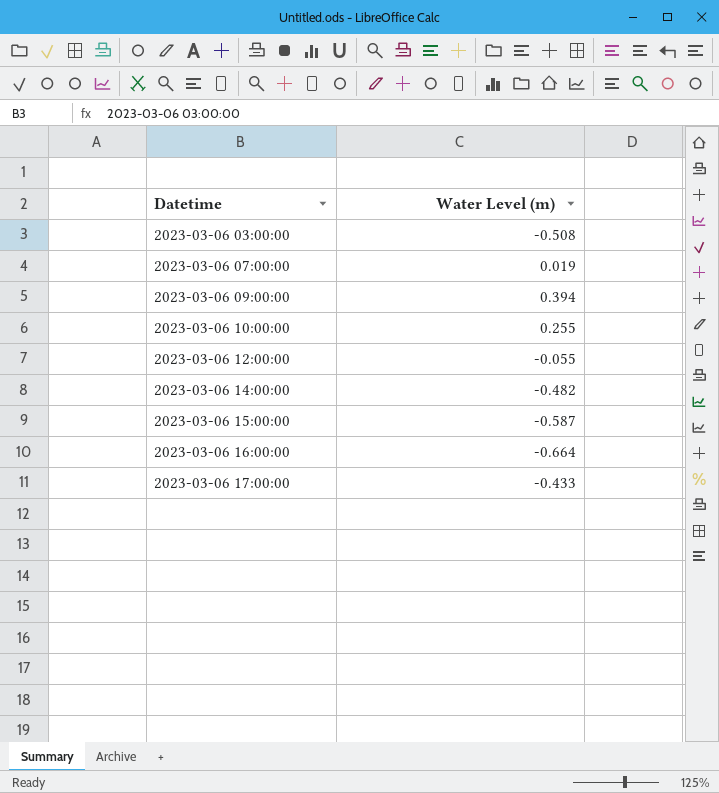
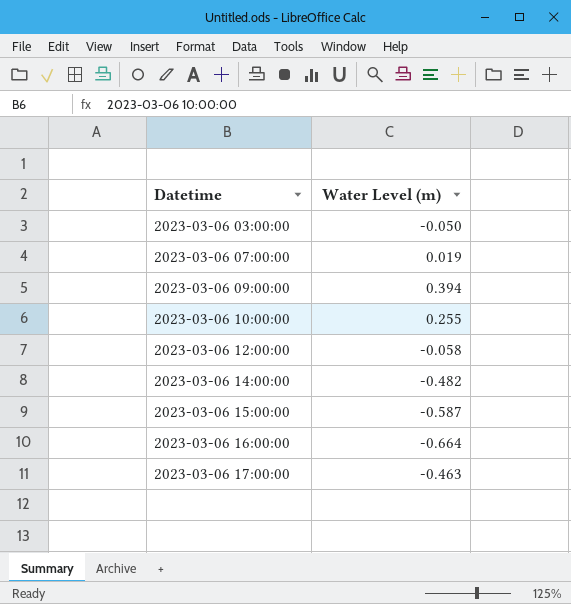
2023-03-06 03:00:00 | Water Level (m): -0.508 -> -0.050
2023-03-06 12:00:00 | Water Level (m): -0.055 -> -0.058
2023-03-06 17:00:00 | Water Level (m): -0.433 -> -0.463

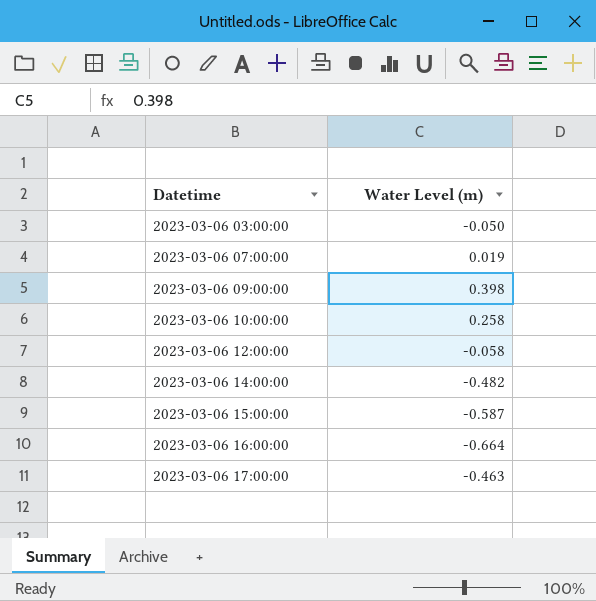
2023-03-06 09:00:00 | Water Level (m): 0.394 -> 0.398
2023-03-06 10:00:00 | Water Level (m): 0.255 -> 0.258

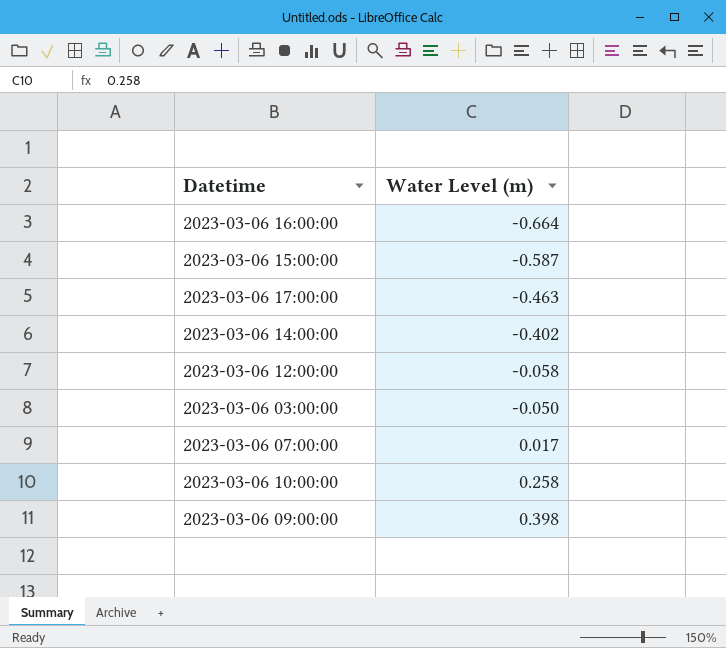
row order: Datetime ascending -> Water Level (m) ascending
2023-03-06 14:00:00 | Water Level (m): -0.482 -> -0.402
2023-03-06 07:00:00 | Water Level (m): 0.019 -> 0.017

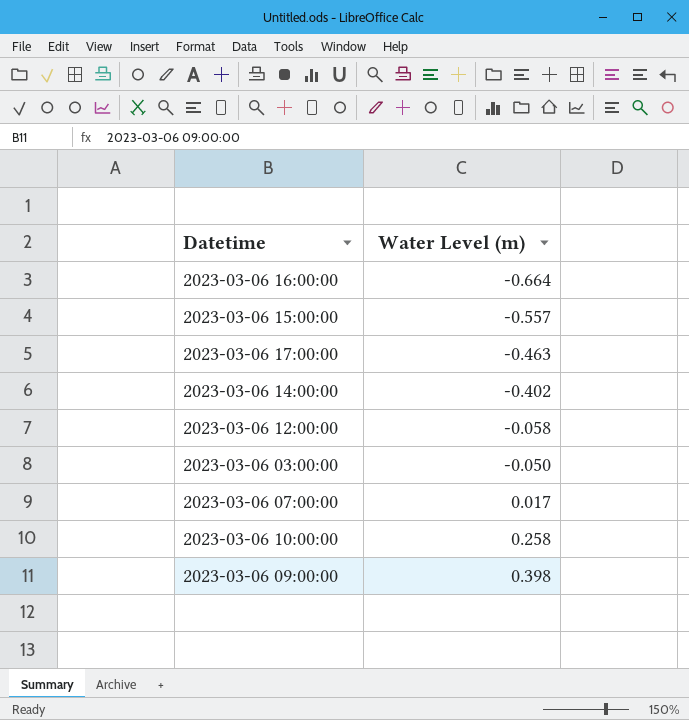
2023-03-06 15:00:00 | Water Level (m): -0.587 -> -0.557

